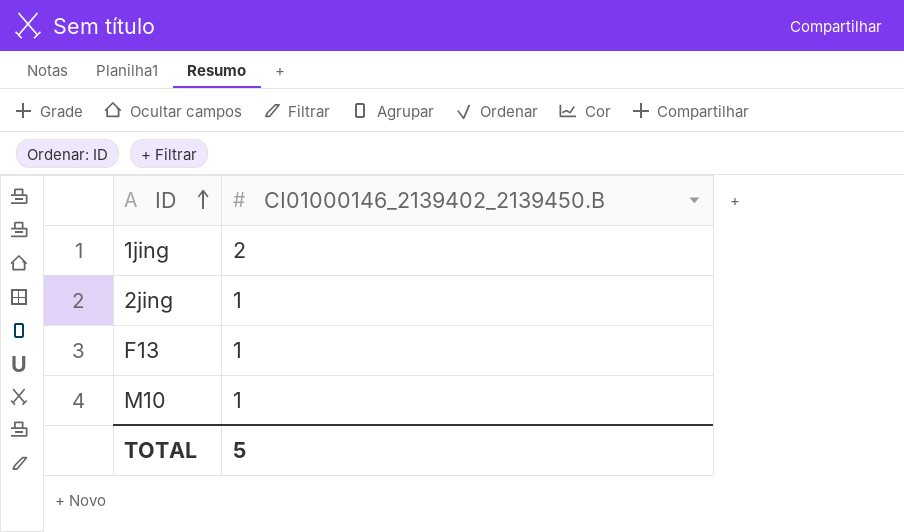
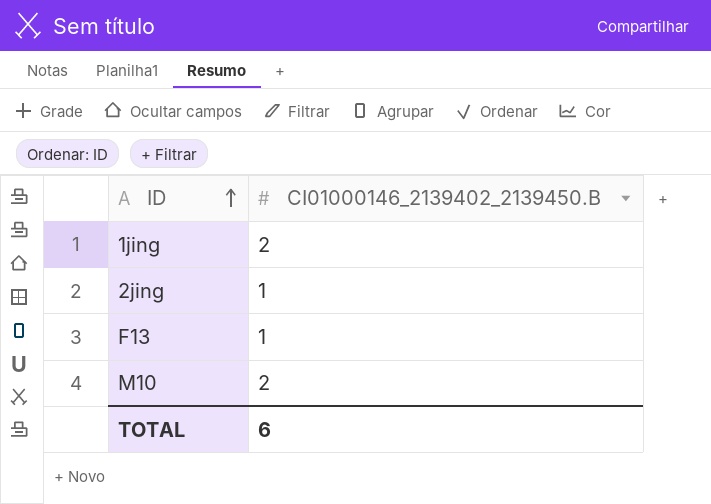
M10 | CI01000146_2139402_2139450.B: 1 -> 2
TOTAL | CI01000146_2139402_2139450.B: 5 -> 6

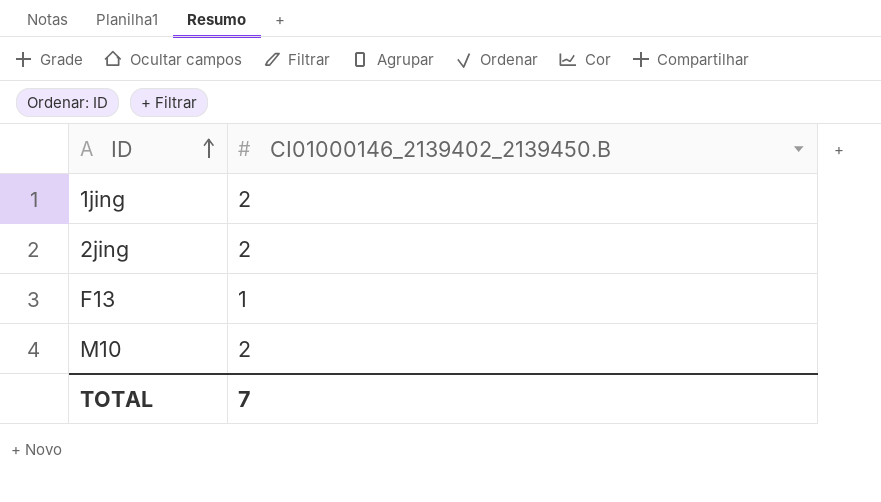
2jing | CI01000146_2139402_2139450.B: 1 -> 2
TOTAL | CI01000146_2139402_2139450.B: 6 -> 7

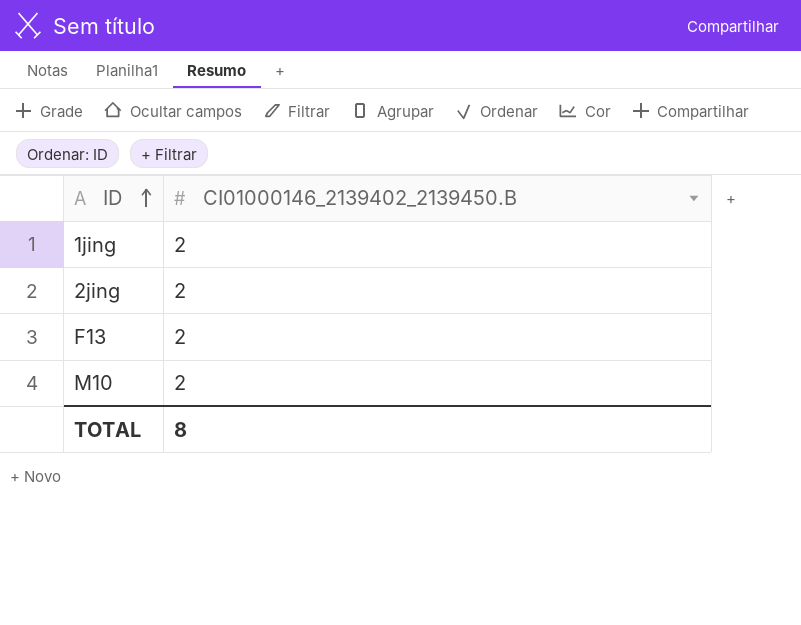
F13 | CI01000146_2139402_2139450.B: 1 -> 2
TOTAL | CI01000146_2139402_2139450.B: 7 -> 8

